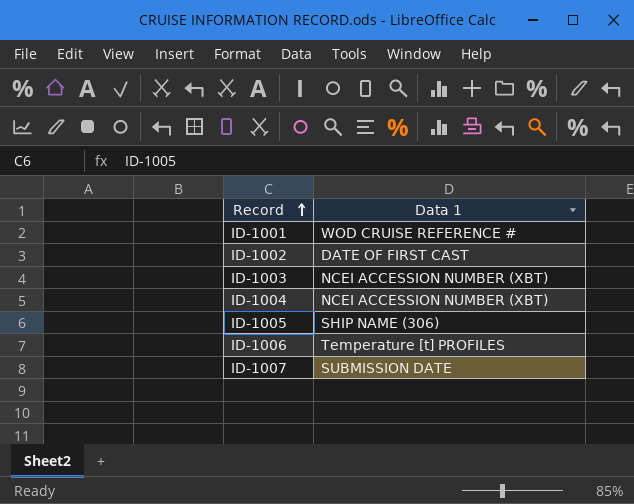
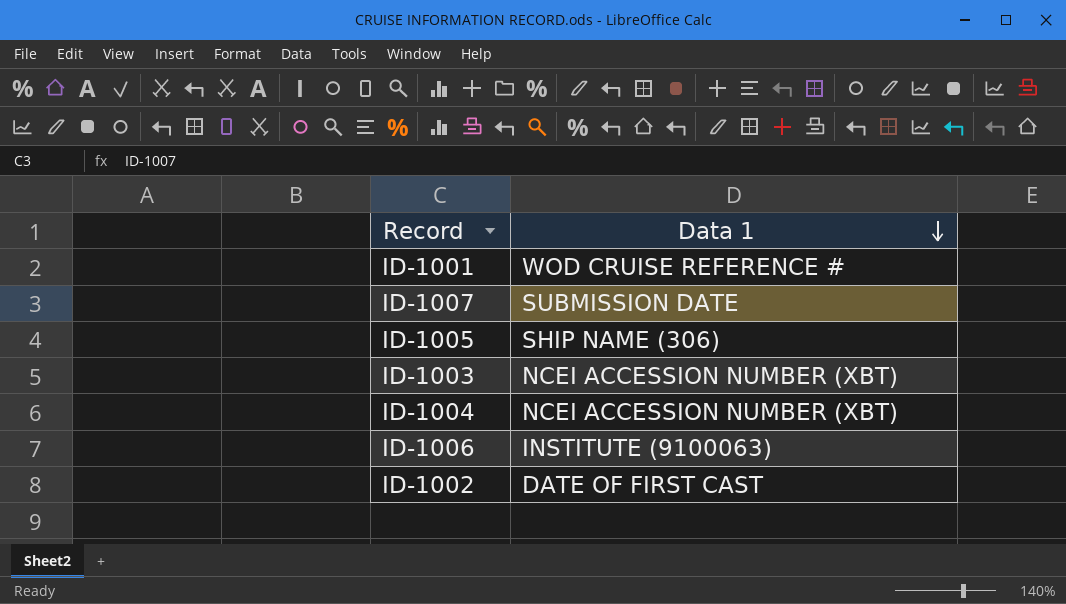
row order: Record ascending -> Data 1 descending
ID-1006 | Data 1: Temperature [t] PROFILES -> INSTITUTE (9100063)

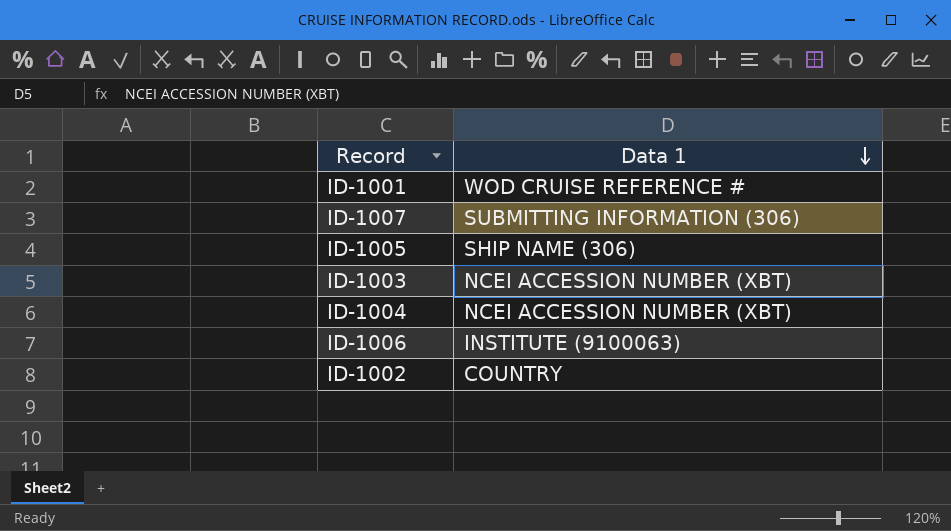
ID-1007 | Data 1: SUBMISSION DATE -> SUBMITTING INFORMATION (306)
ID-1002 | Data 1: DATE OF FIRST CAST -> COUNTRY

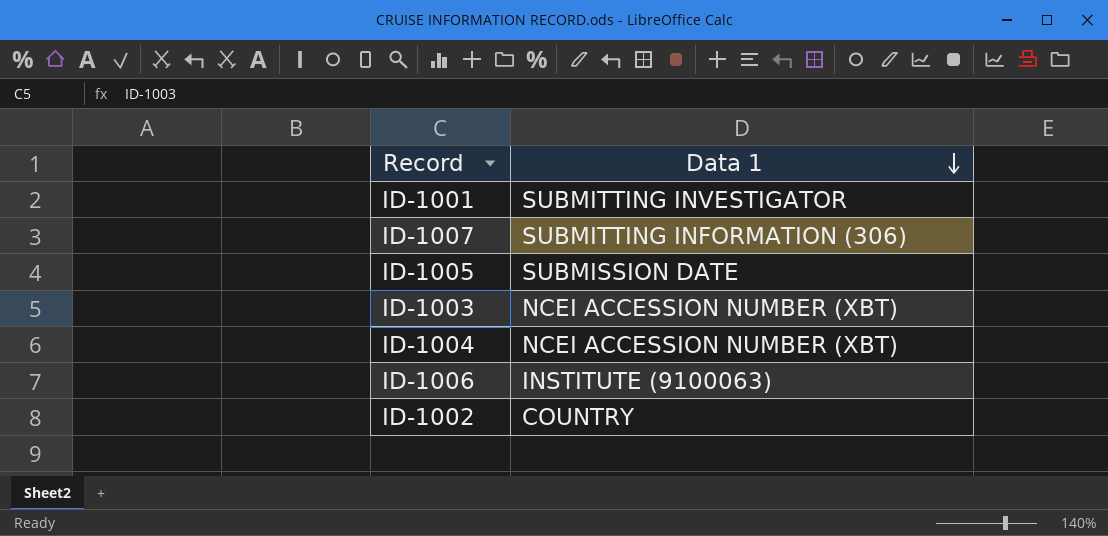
ID-1001 | Data 1: WOD CRUISE REFERENCE # -> SUBMITTING INVESTIGATOR
ID-1005 | Data 1: SHIP NAME (306) -> SUBMISSION DATE

